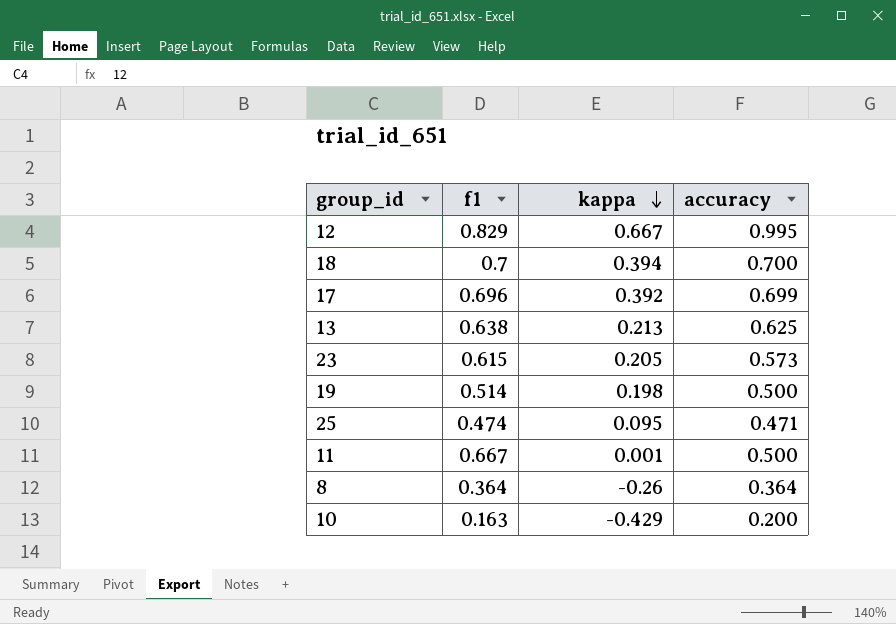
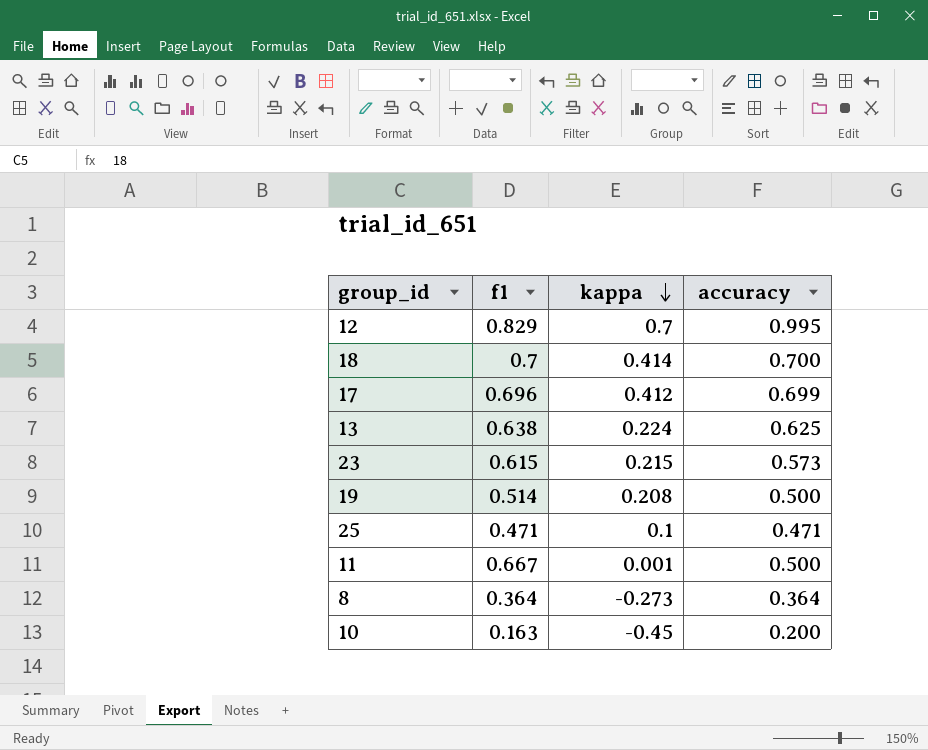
12 | kappa: 0.667 -> 0.7
18 | kappa: 0.394 -> 0.414
17 | kappa: 0.392 -> 0.412
13 | kappa: 0.213 -> 0.224
23 | kappa: 0.205 -> 0.215
19 | kappa: 0.198 -> 0.208
25 | f1: 0.474 -> 0.471
25 | kappa: 0.095 -> 0.1
8 | kappa: -0.26 -> -0.273
10 | kappa: -0.429 -> -0.45

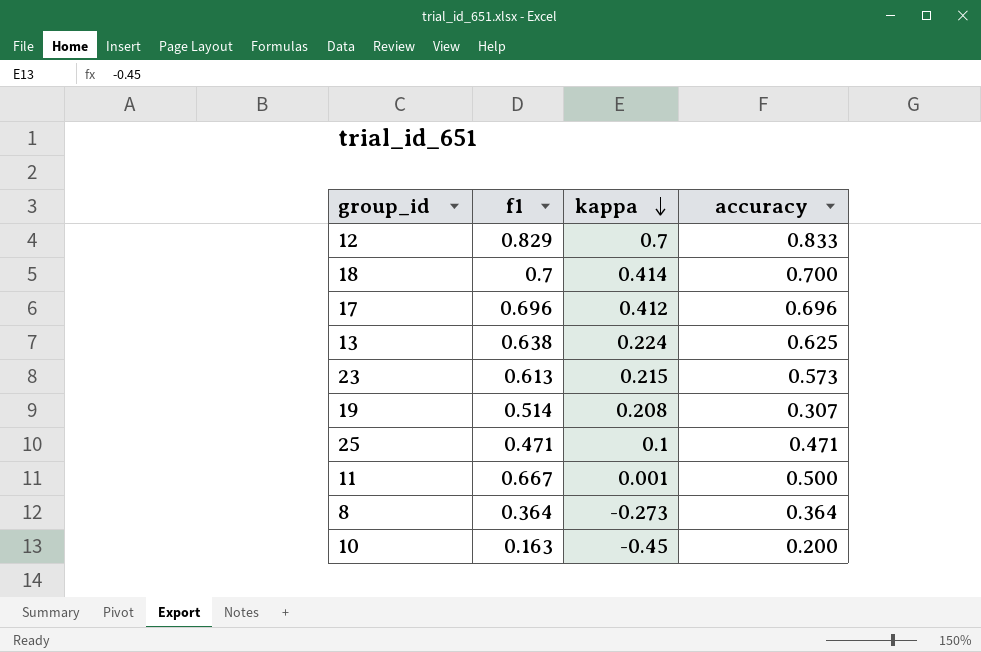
12 | accuracy: 0.995 -> 0.833
17 | accuracy: 0.699 -> 0.696
23 | f1: 0.615 -> 0.613
19 | accuracy: 0.500 -> 0.307

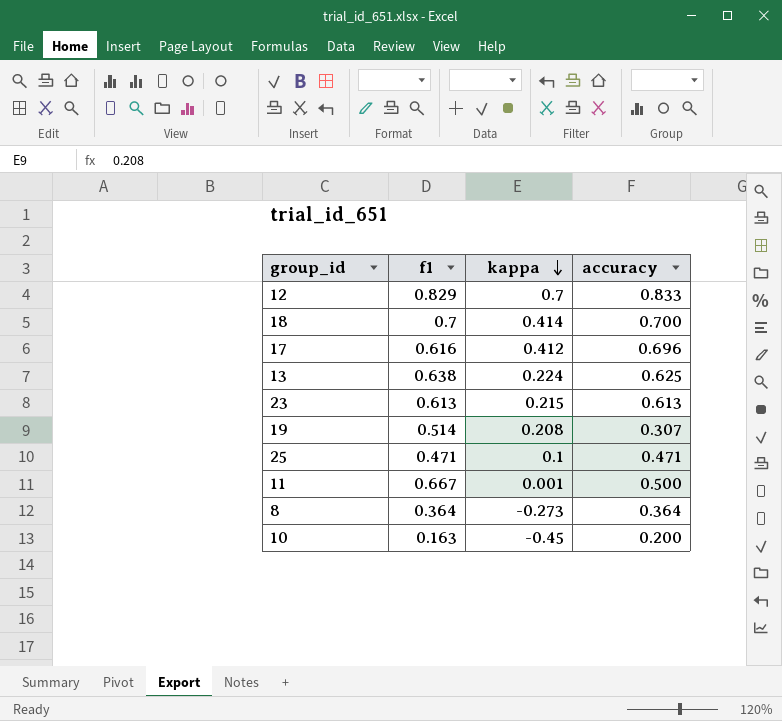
17 | f1: 0.696 -> 0.616
23 | accuracy: 0.573 -> 0.613

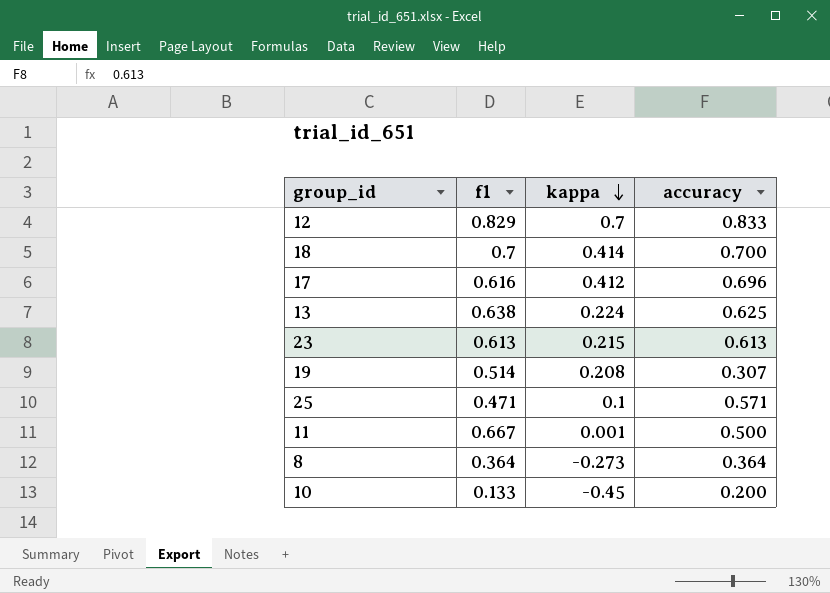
25 | accuracy: 0.471 -> 0.571
10 | f1: 0.163 -> 0.133

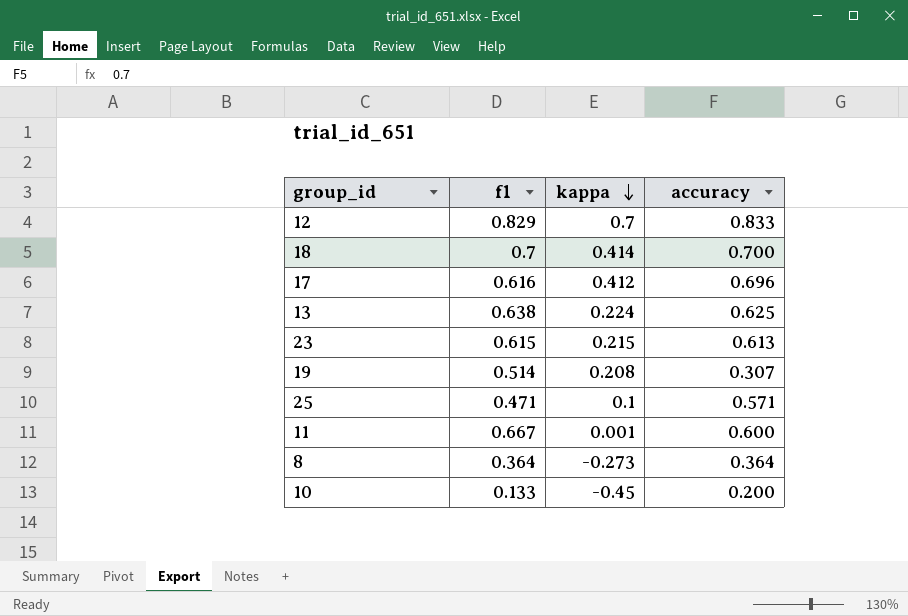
23 | f1: 0.613 -> 0.615
11 | accuracy: 0.500 -> 0.600

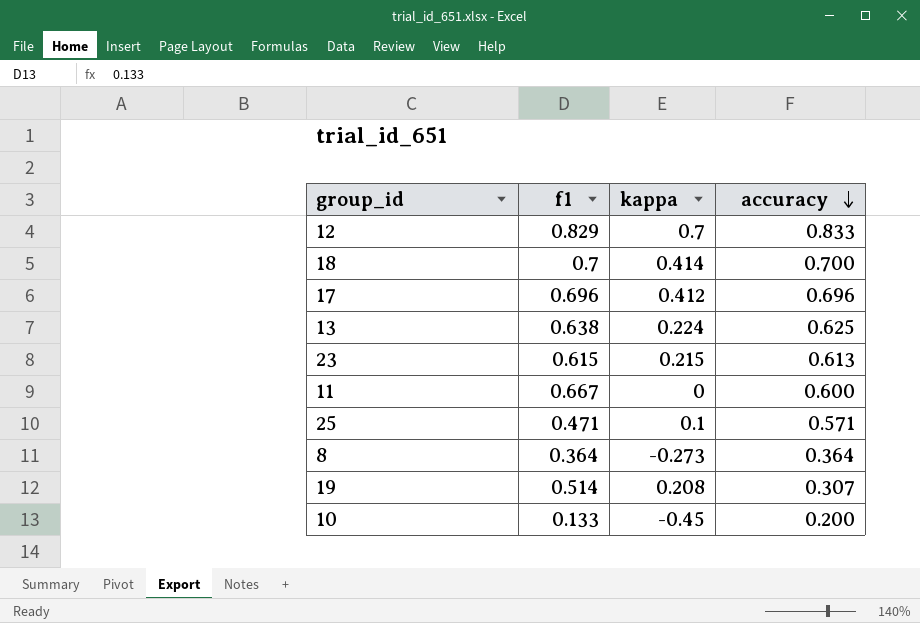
row order: kappa descending -> accuracy descending
17 | f1: 0.616 -> 0.696
11 | kappa: 0.001 -> 0

